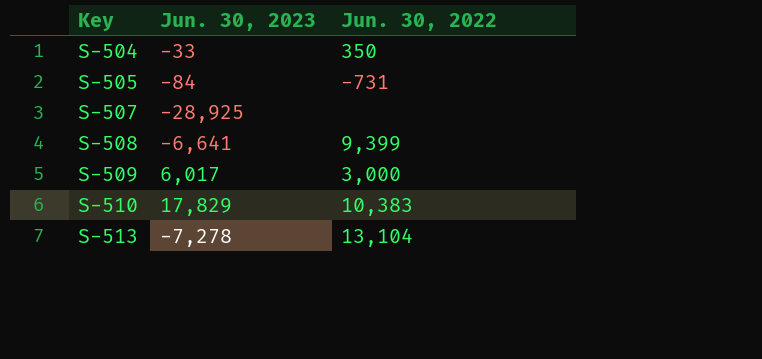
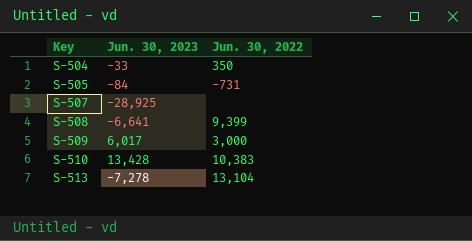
S-510 | Jun. 30, 2023: 17,829 -> 13,428

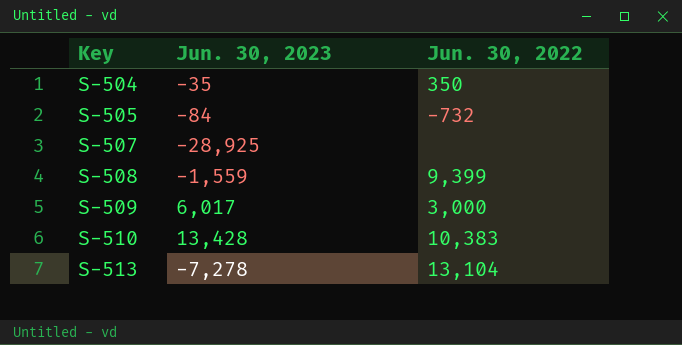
S-504 | Jun. 30, 2023: -33 -> -35
S-505 | Jun. 30, 2022: -731 -> -732
S-508 | Jun. 30, 2023: -6,641 -> -1,559

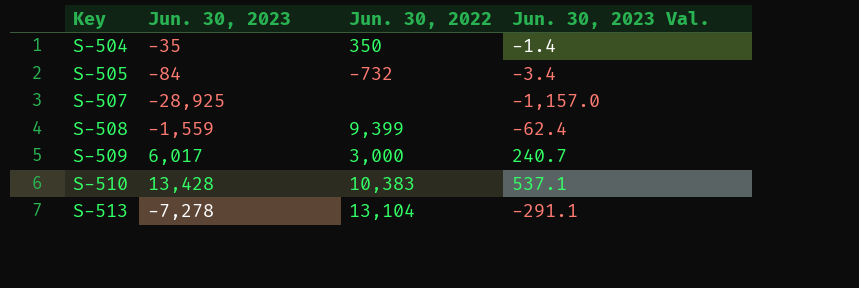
column Jun. 30, 2023 Val. | formula: none -> [Jun. 30, 2023] * 0.04

